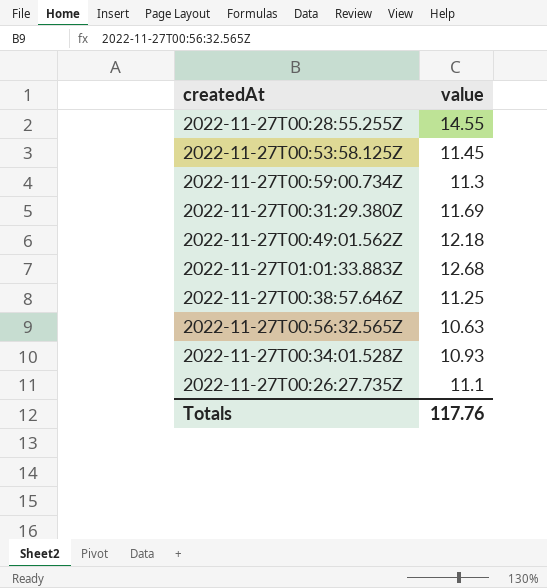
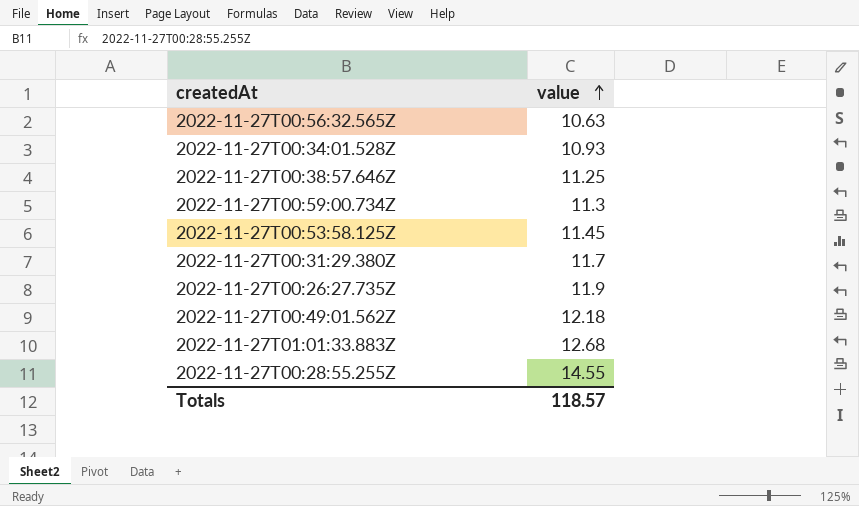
row order: none -> value ascending
2022-11-27T00:31:29.380Z | value: 11.69 -> 11.7
2022-11-27T00:26:27.735Z | value: 11.1 -> 11.9
Totals | value: 117.76 -> 118.57

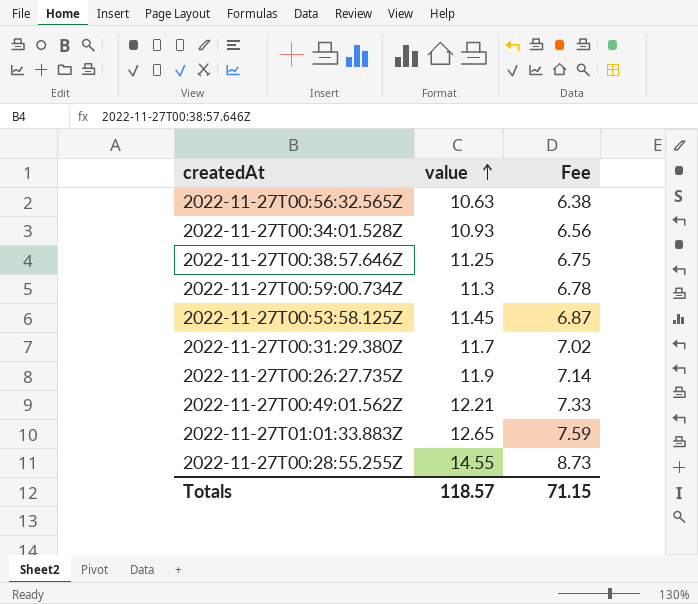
column Fee | formula: none -> [value] * 0.6
2022-11-27T00:49:01.562Z | value: 12.18 -> 12.21
2022-11-27T01:01:33.883Z | value: 12.68 -> 12.65

